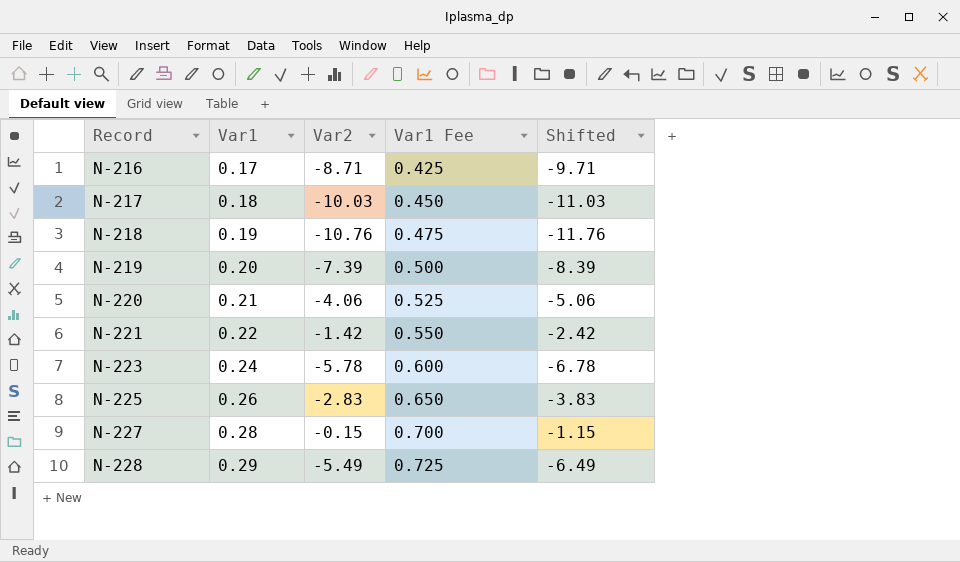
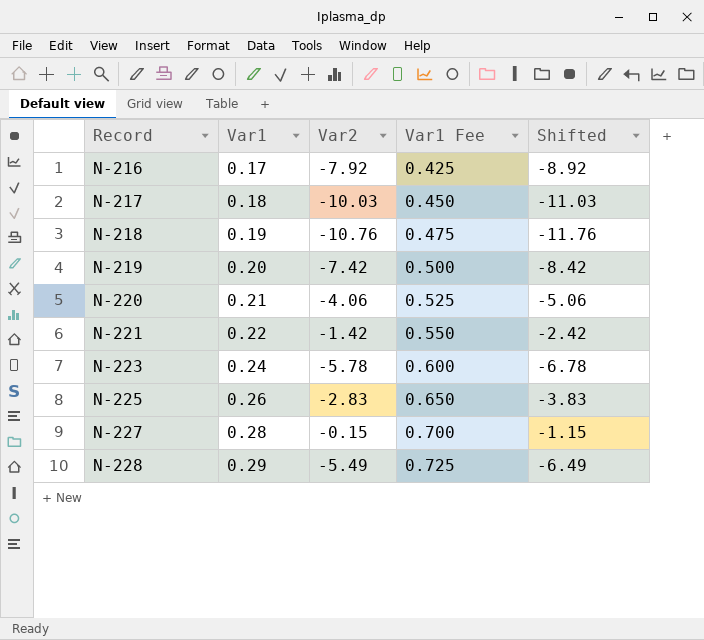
N-216 | Var2: -8.71 -> -7.92
N-216 | Shifted: -9.71 -> -8.92
N-219 | Var2: -7.39 -> -7.42
N-219 | Shifted: -8.39 -> -8.42

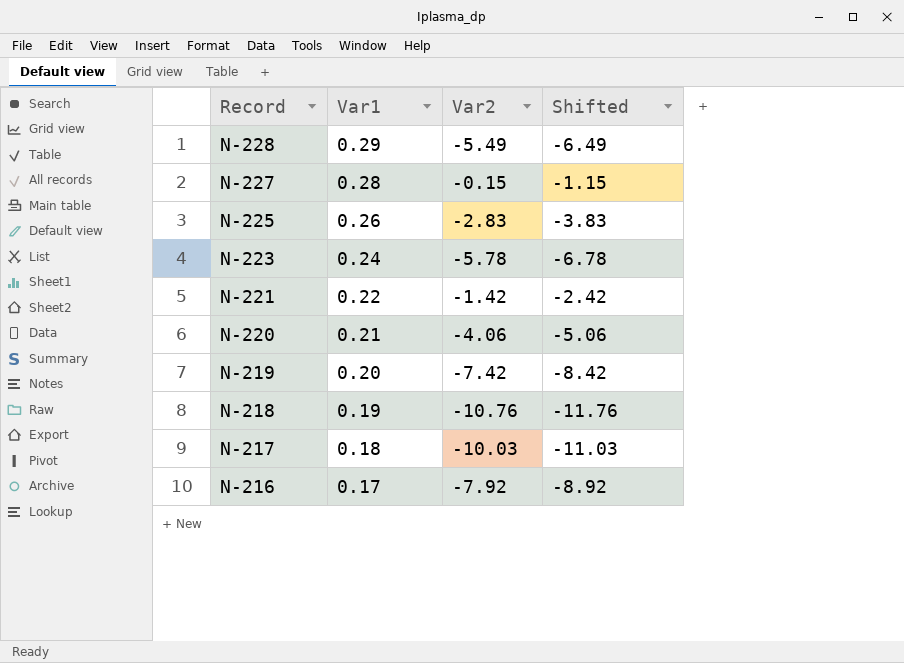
row order: Record ascending -> Record descending
column Var1 Fee | formula: [Var1] * 2.5 -> none

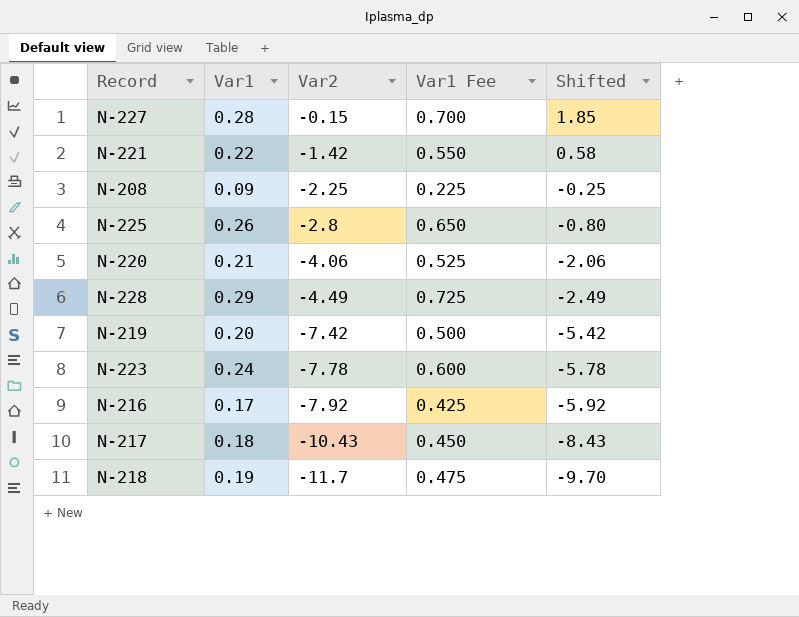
row order: Record descending -> Var2 descending
column Var1 Fee | formula: none -> [Var1] * 2.5
column Shifted | formula: [Var2] - 1 -> [Var2] + 2
row N-208: none -> 0.09 | -2.25 | 0.225 | -0.25
N-225 | Var2: -2.83 -> -2.8
N-228 | Var2: -5.49 -> -4.49
N-223 | Var2: -5.78 -> -7.78
N-217 | Var2: -10.03 -> -10.43
N-218 | Var2: -10.76 -> -11.7

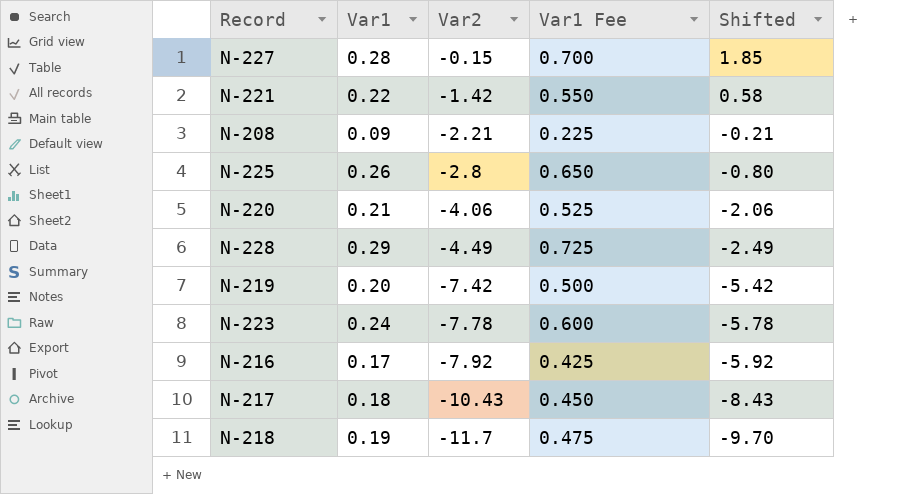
N-208 | Var2: -2.25 -> -2.21
N-208 | Shifted: -0.25 -> -0.21

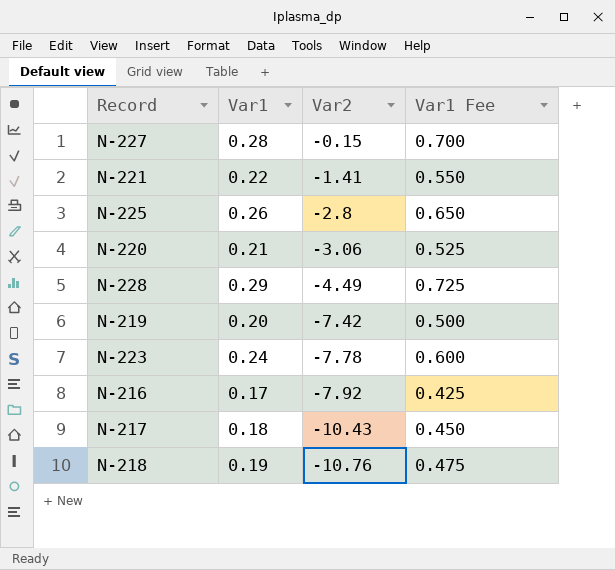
column Shifted | formula: [Var2] + 2 -> none
row N-208: 0.09 | -2.21 | 0.225 | -0.21 -> none
N-221 | Var2: -1.42 -> -1.41
N-220 | Var2: -4.06 -> -3.06
N-218 | Var2: -11.7 -> -10.76

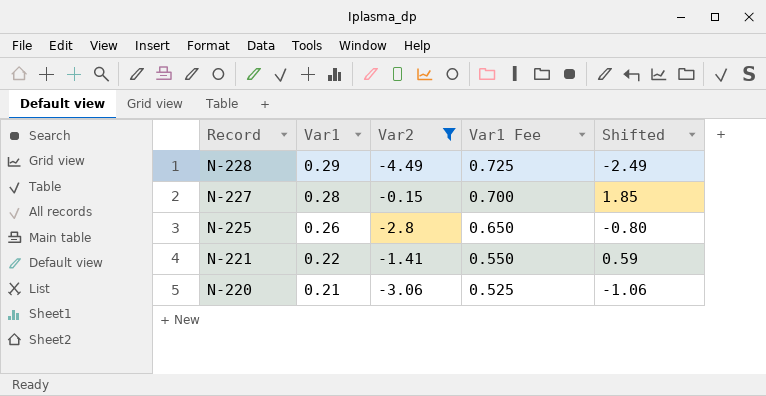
filter: none -> Var2 >= -4.49
row order: Var2 descending -> Record descending
column Shifted | formula: none -> [Var2] + 2

